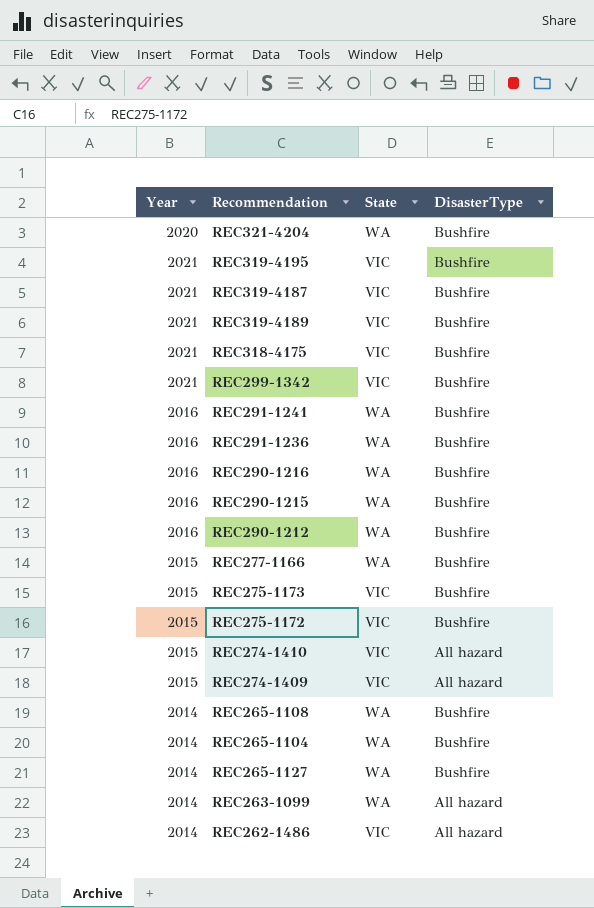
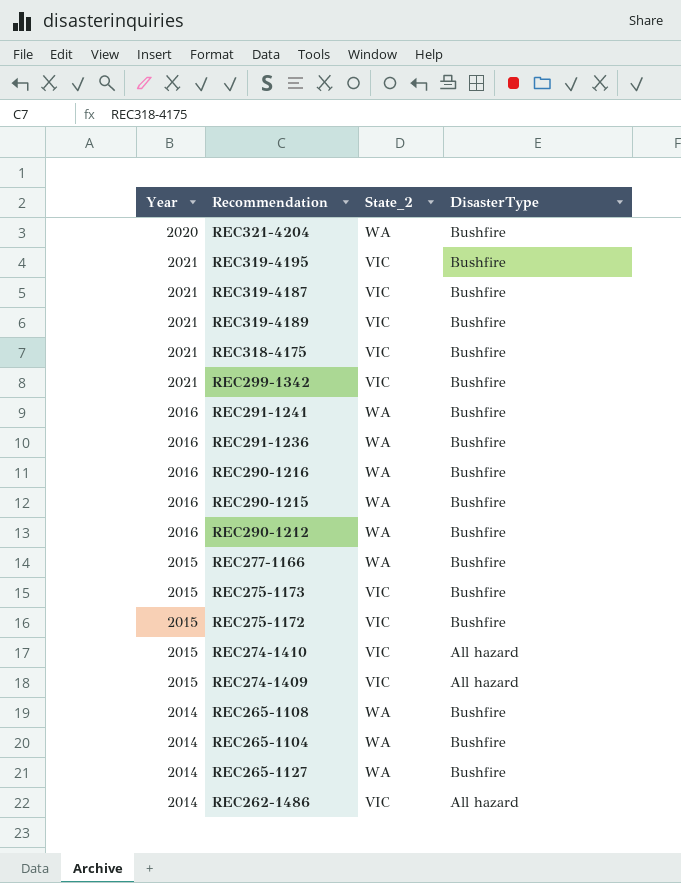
column name: State -> State_2
row REC263-1099: 2014 | WA | All hazard -> none

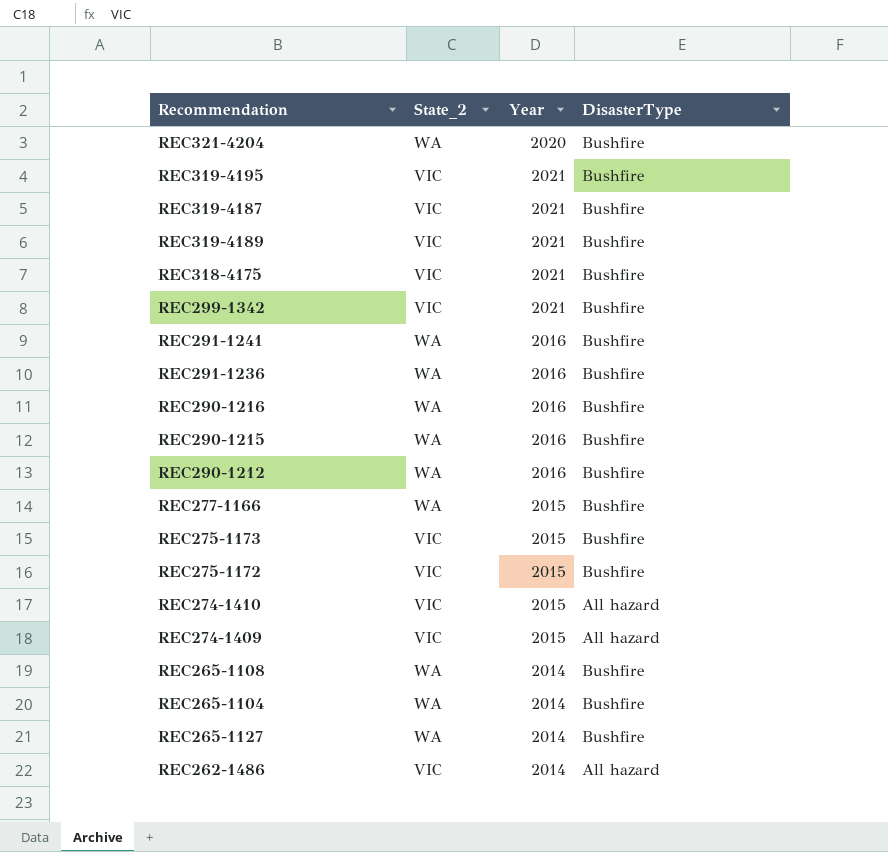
column Year | position: 1 -> 3

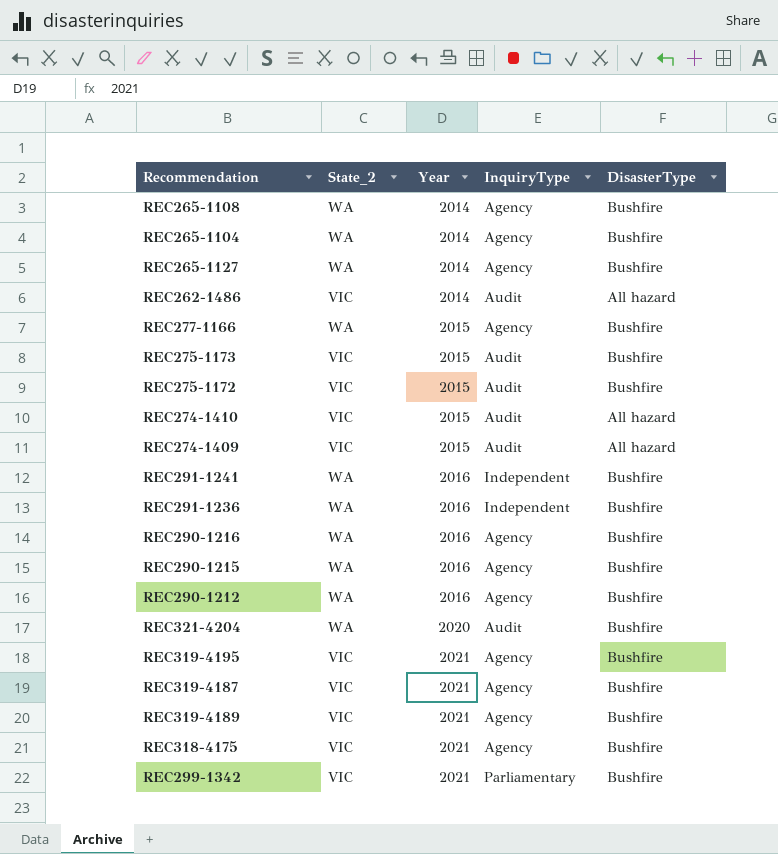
row order: none -> Year ascending
column InquiryType | position: none -> 4

